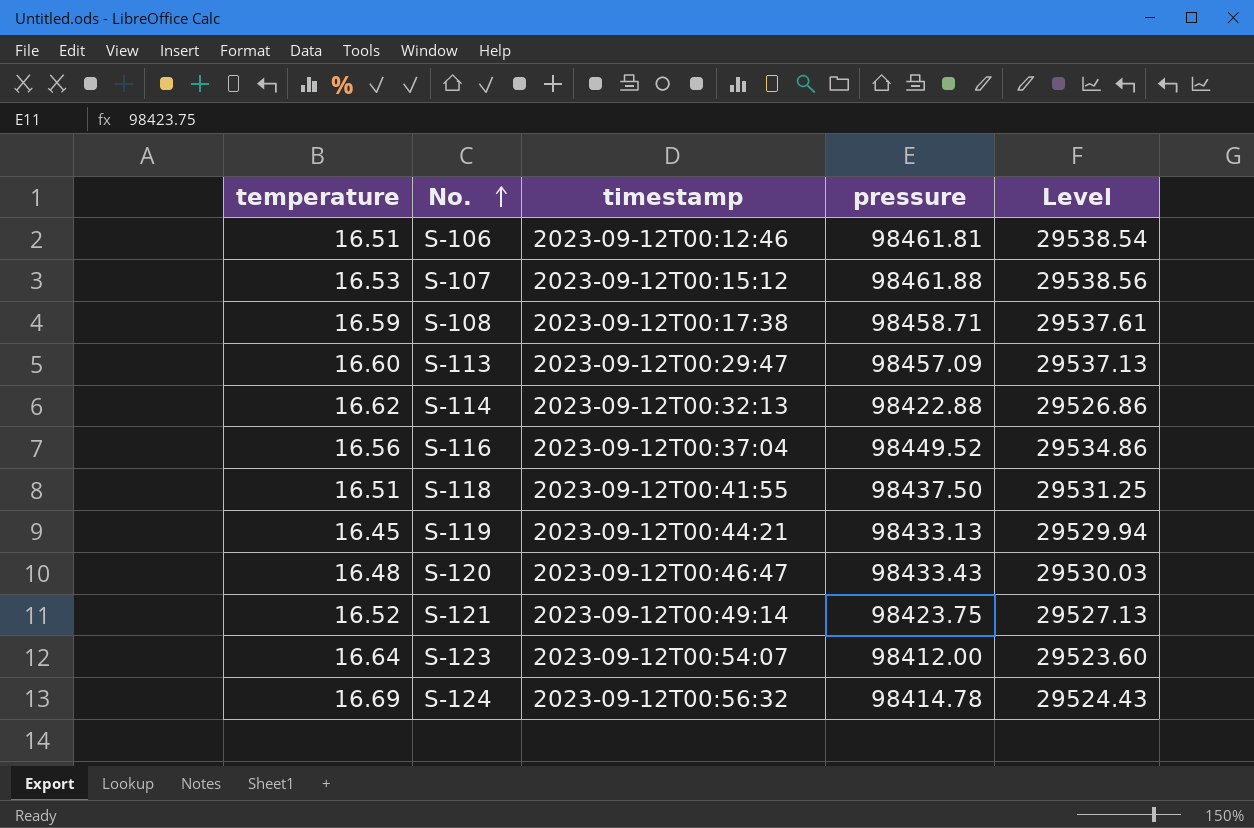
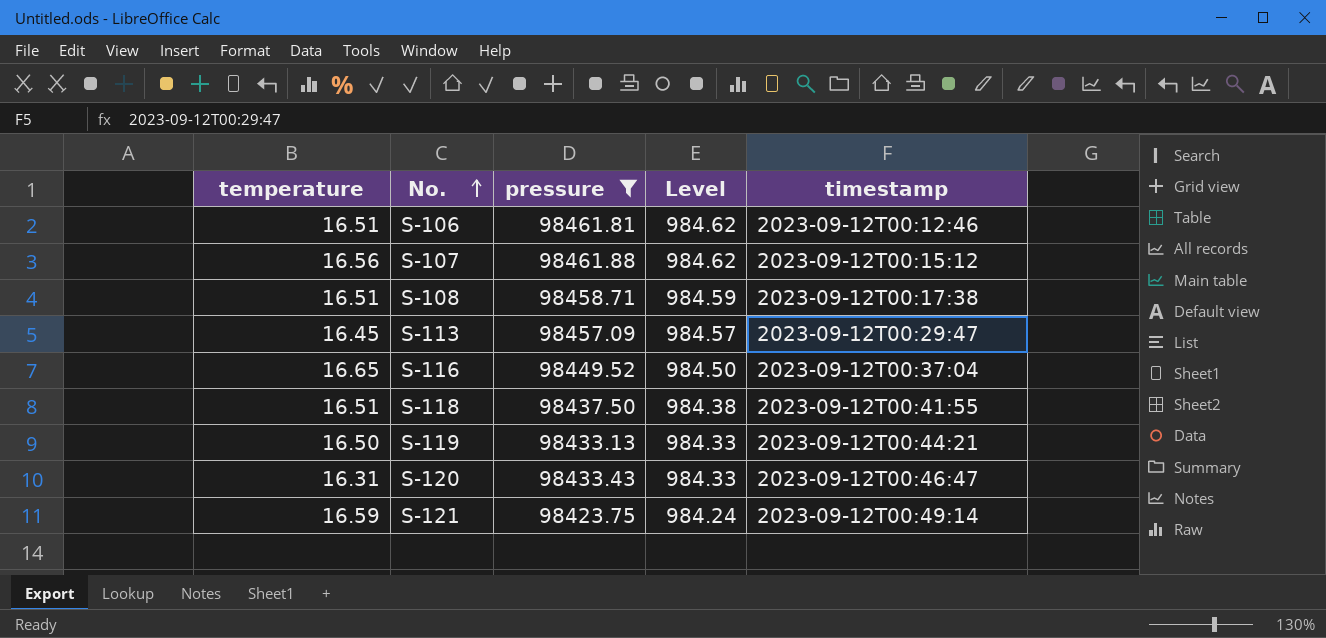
filter: none -> pressure >= 98423.75
column Level | formula: [pressure] * 0.3 -> [pressure] * 0.01
column timestamp | position: 3 -> 5
S-107 | temperature: 16.53 -> 16.56
S-108 | temperature: 16.59 -> 16.51
S-113 | temperature: 16.60 -> 16.45
S-116 | temperature: 16.56 -> 16.65
S-119 | temperature: 16.45 -> 16.50
S-120 | temperature: 16.48 -> 16.31
S-121 | temperature: 16.52 -> 16.59

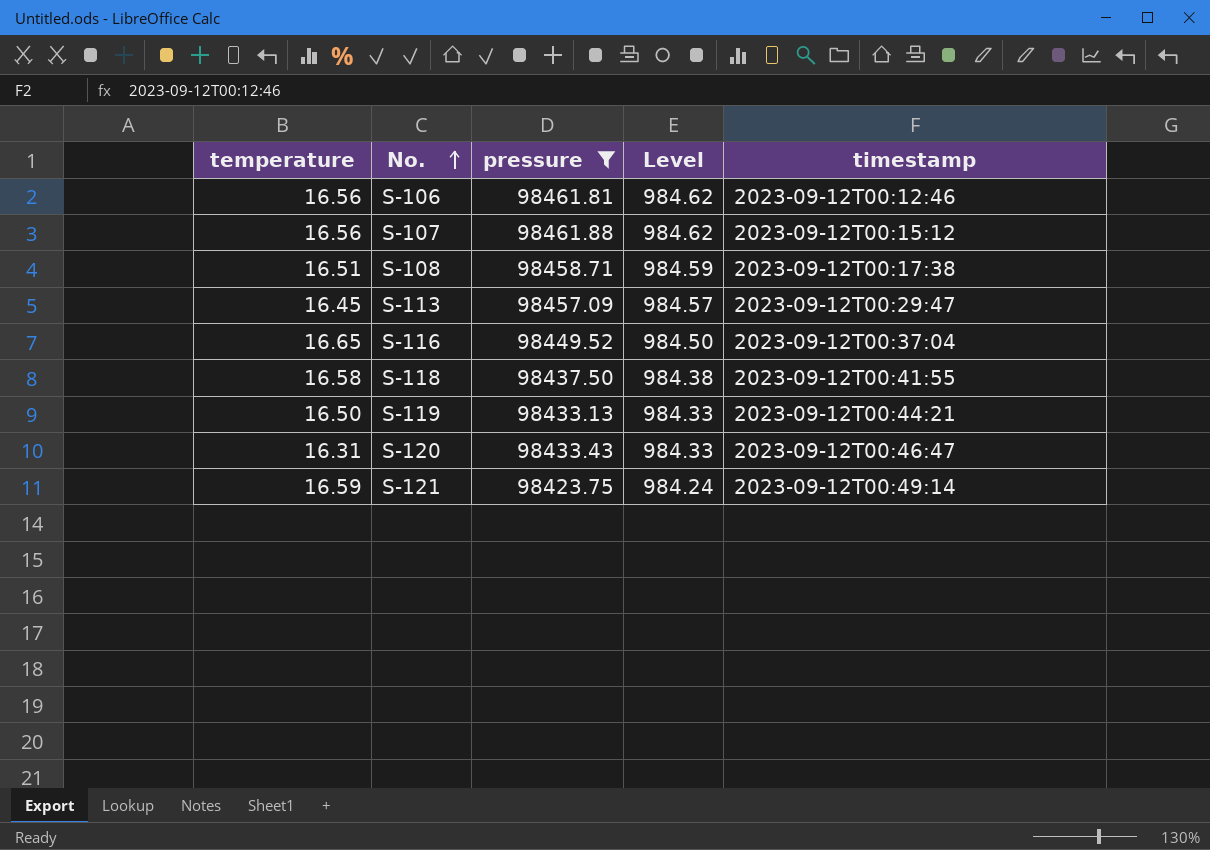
S-106 | temperature: 16.51 -> 16.56
S-118 | temperature: 16.51 -> 16.58

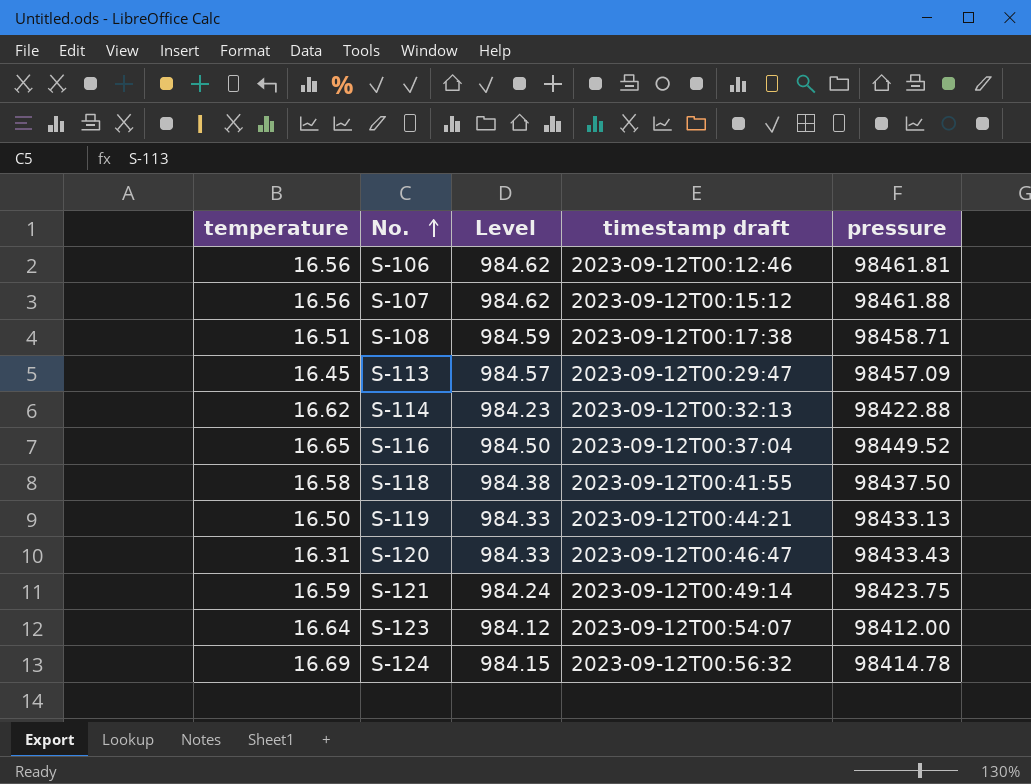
filter: pressure >= 98423.75 -> none
column name: timestamp -> timestamp draft
column pressure | position: 3 -> 5

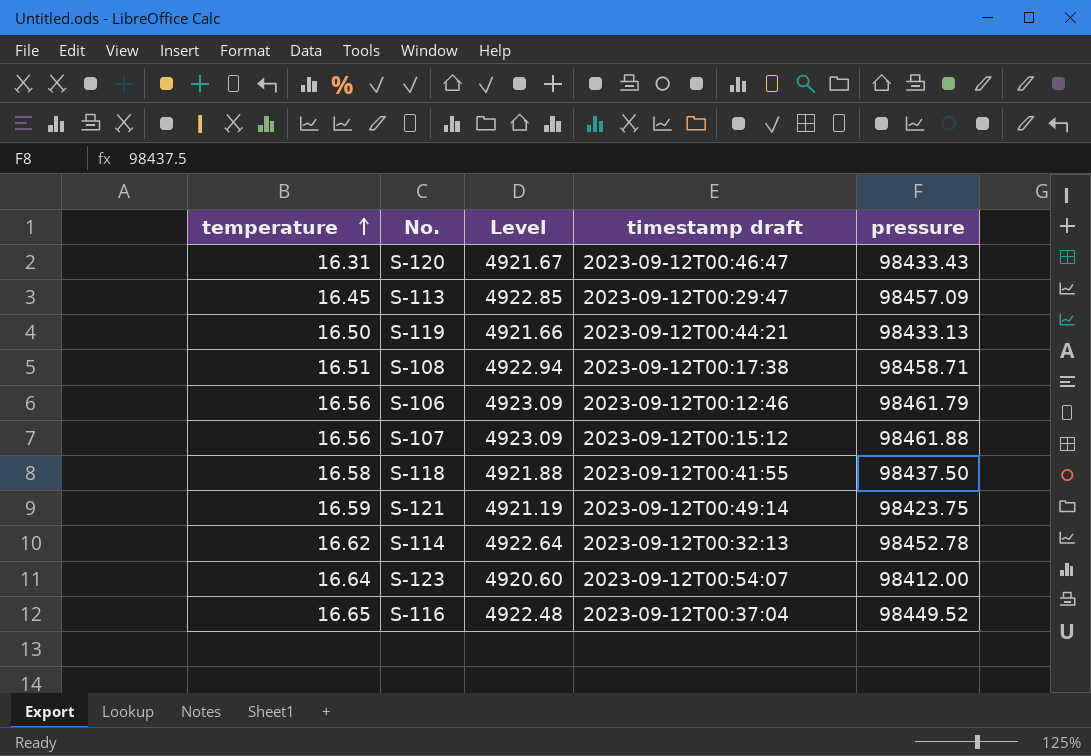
row order: No. ascending -> temperature ascending
column Level | formula: [pressure] * 0.01 -> [pressure] * 0.05
row S-124: 16.69 | 984.15 | 2023-09-12T00:56:32 | 98414.78 -> none
S-106 | pressure: 98461.81 -> 98461.79
S-114 | pressure: 98422.88 -> 98452.78

